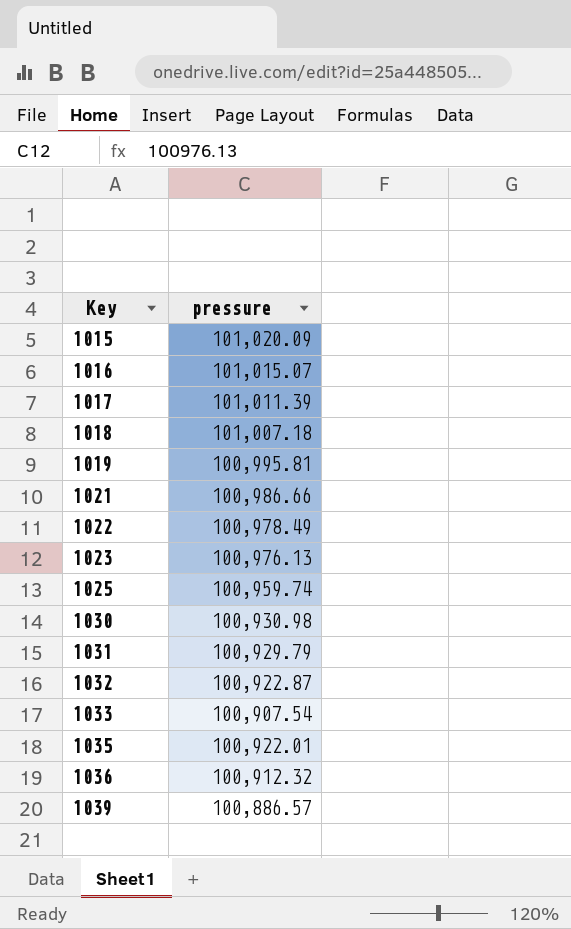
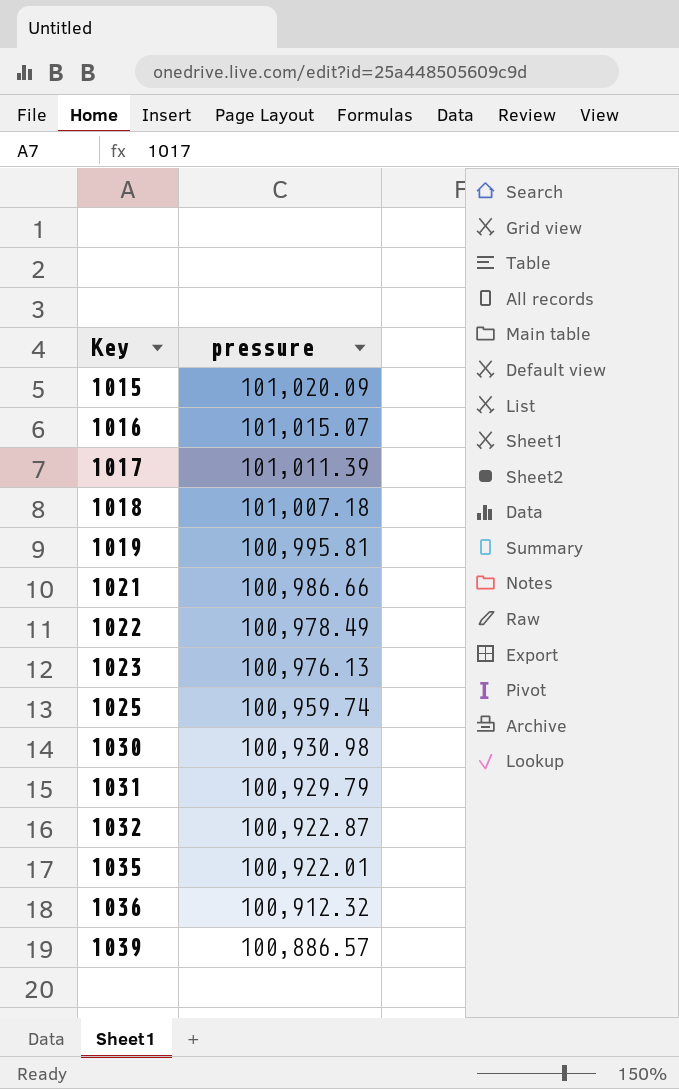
row 1033: 100,907.54 -> none

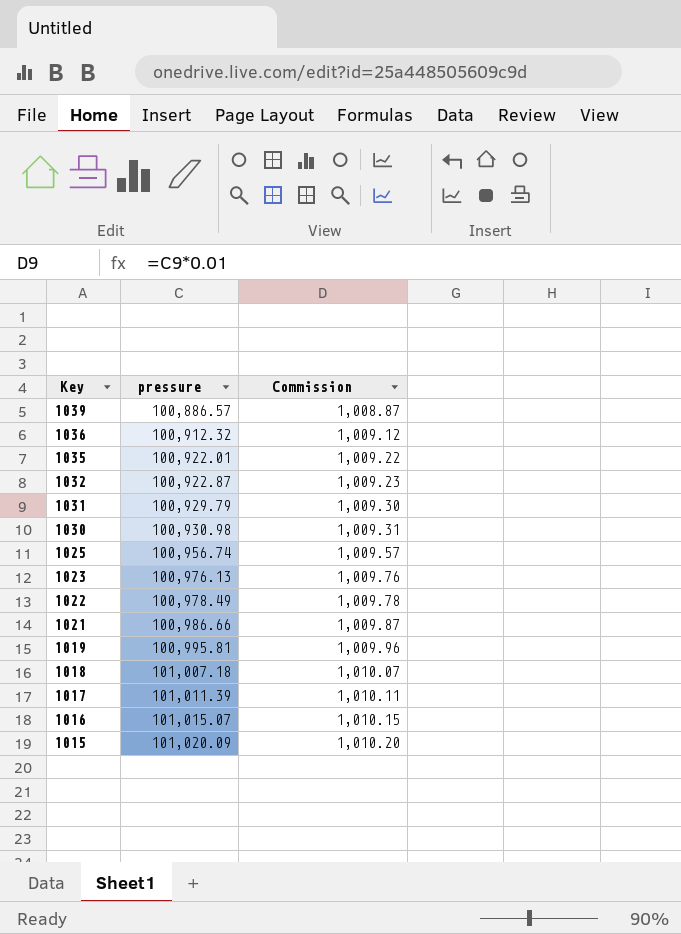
row order: Key ascending -> Key descending
column Commission | formula: none -> [pressure] * 0.01
1025 | pressure: 100,959.74 -> 100,956.74

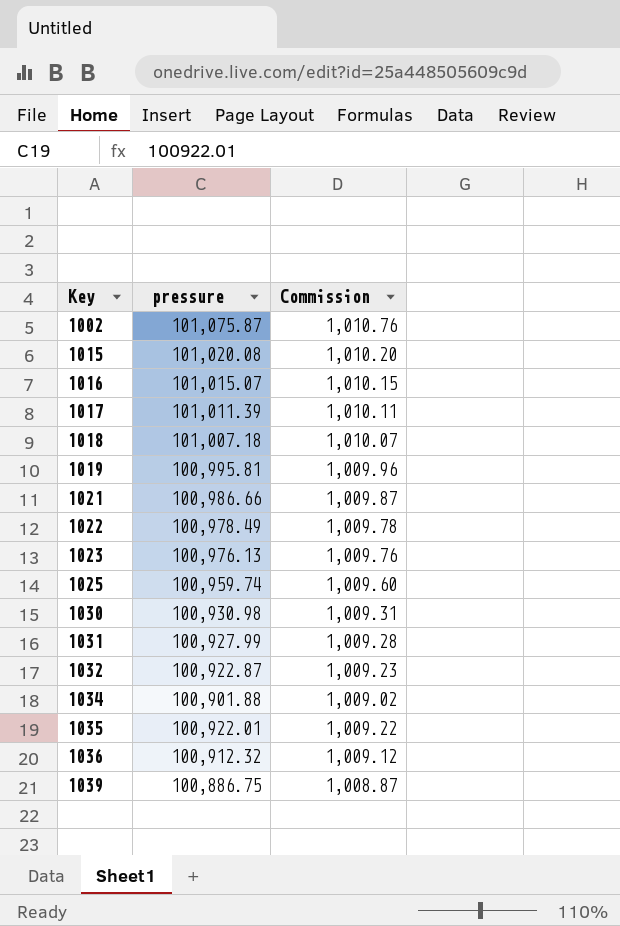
row order: Key descending -> Key ascending
row 1002: none -> 101,075.87 | 1,010.76
1015 | pressure: 101,020.09 -> 101,020.08
1025 | pressure: 100,956.74 -> 100,959.74
1025 | Commission: 1,009.57 -> 1,009.60
1031 | pressure: 100,929.79 -> 100,927.99
1031 | Commission: 1,009.30 -> 1,009.28
row 1034: none -> 100,901.88 | 1,009.02
1039 | pressure: 100,886.57 -> 100,886.75

